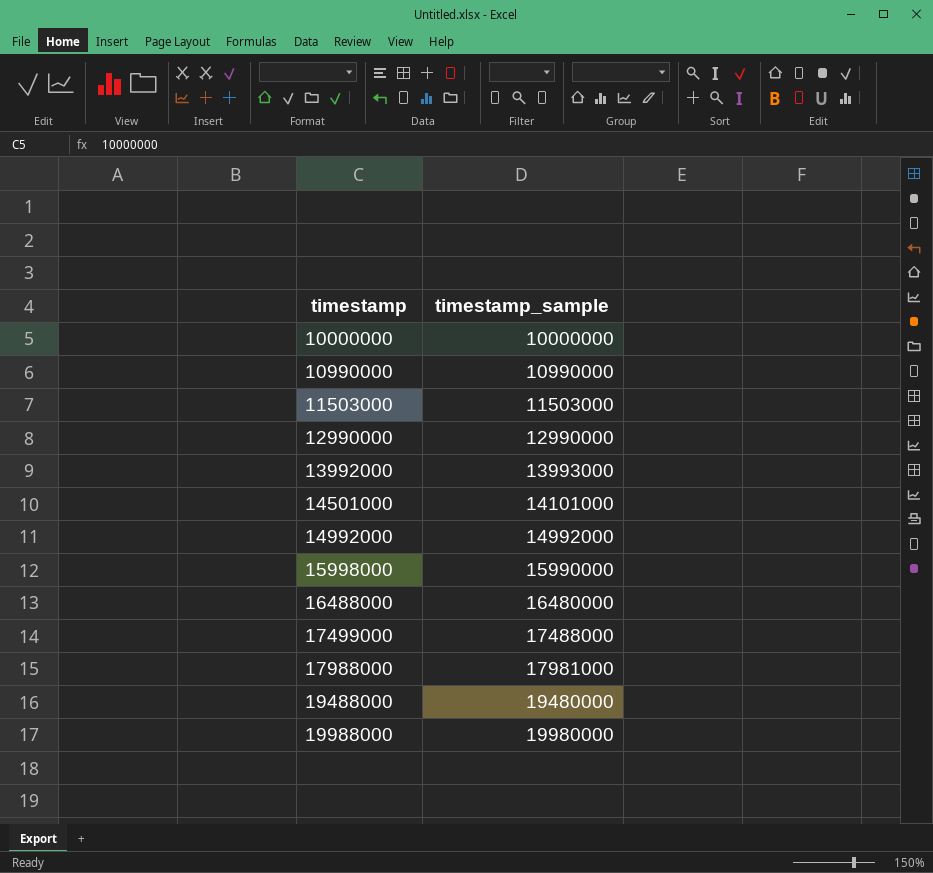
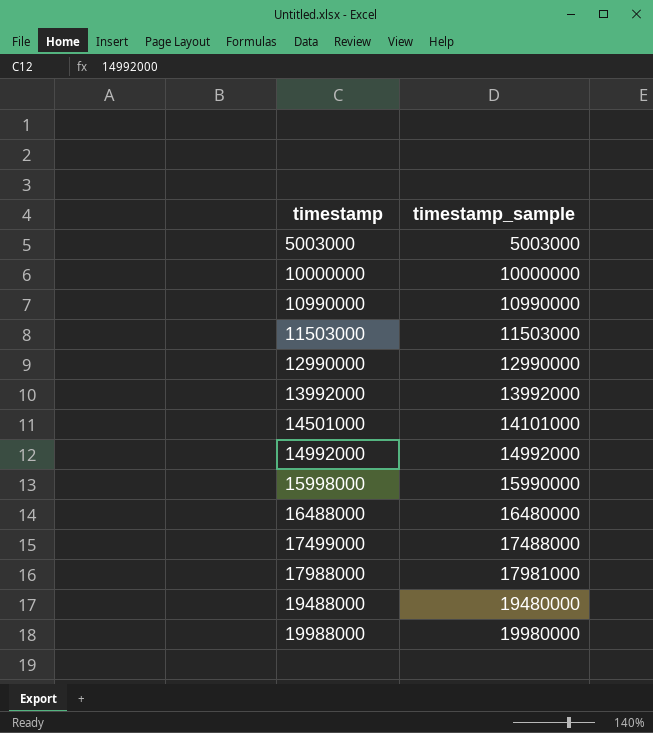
row 5003000: none -> 5003000
13992000 | timestamp_sample: 13993000 -> 13992000

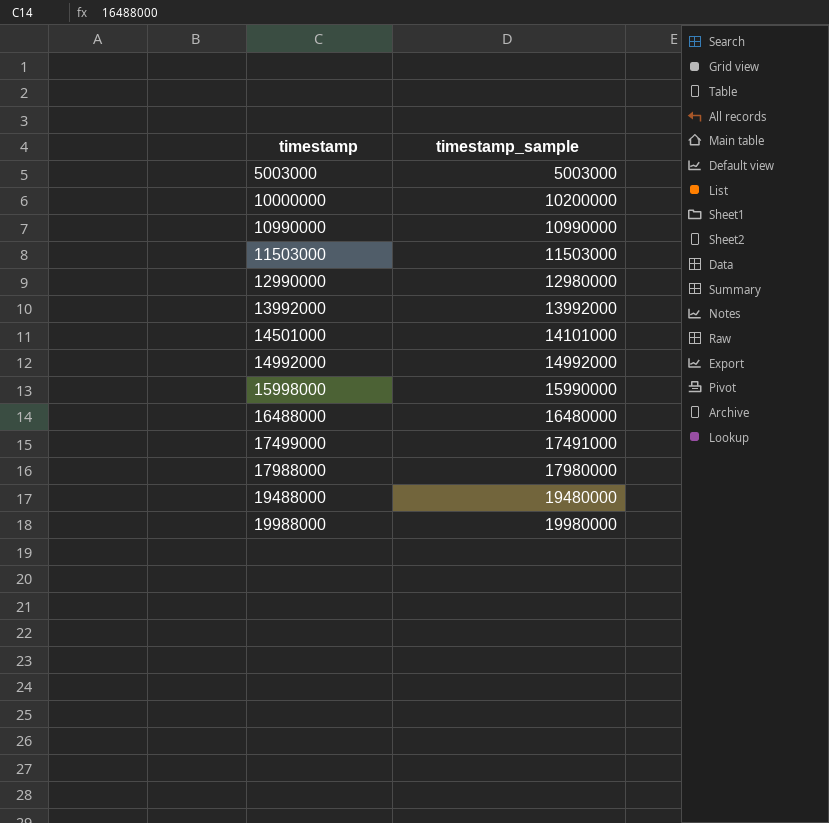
10000000 | timestamp_sample: 10000000 -> 10200000
12990000 | timestamp_sample: 12990000 -> 12980000
17499000 | timestamp_sample: 17488000 -> 17491000
17988000 | timestamp_sample: 17981000 -> 17980000

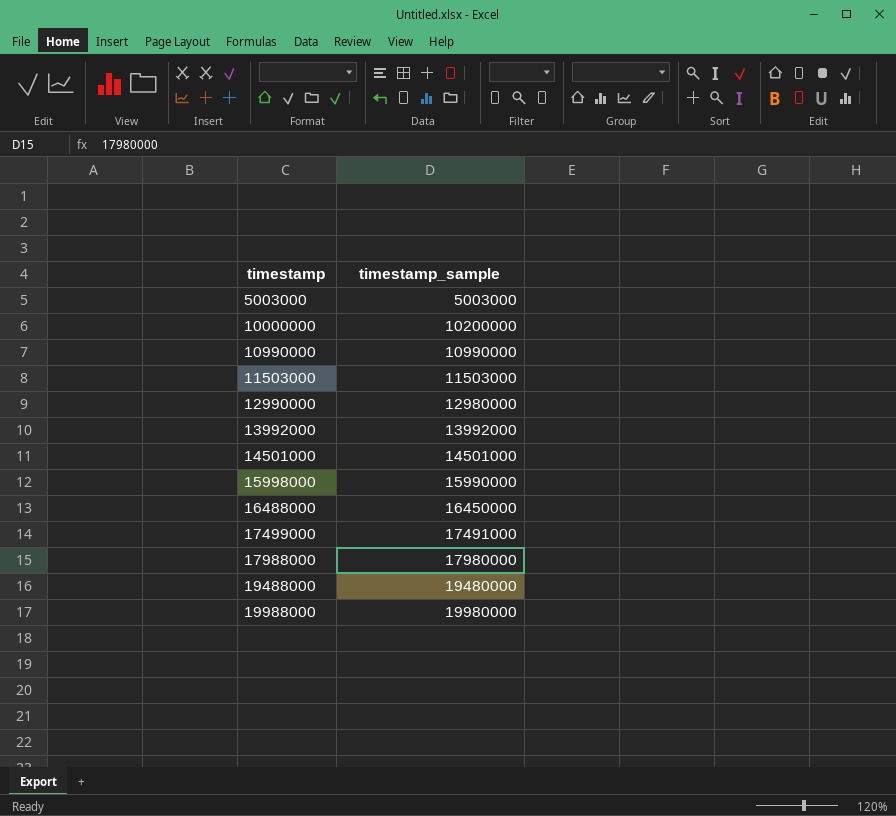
row 14992000: 14992000 -> none
14501000 | timestamp_sample: 14101000 -> 14501000
16488000 | timestamp_sample: 16480000 -> 16450000

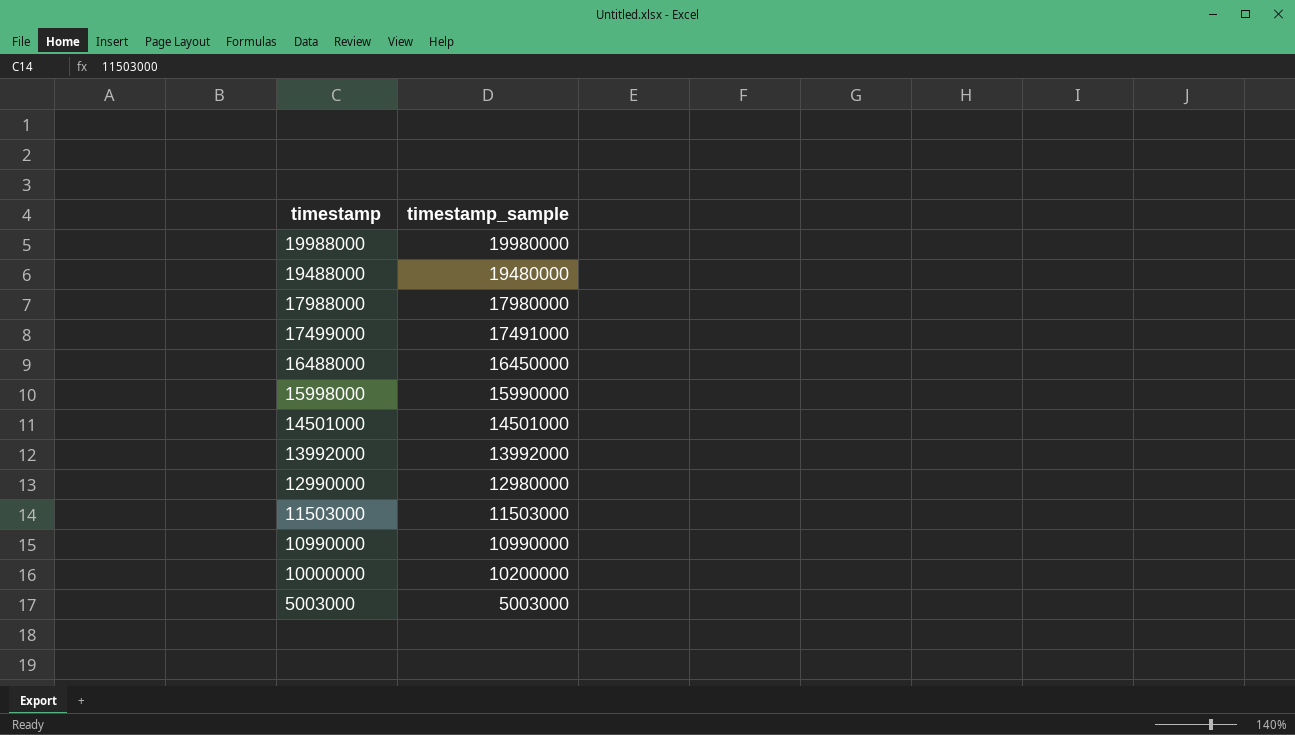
row order: timestamp ascending -> timestamp descending

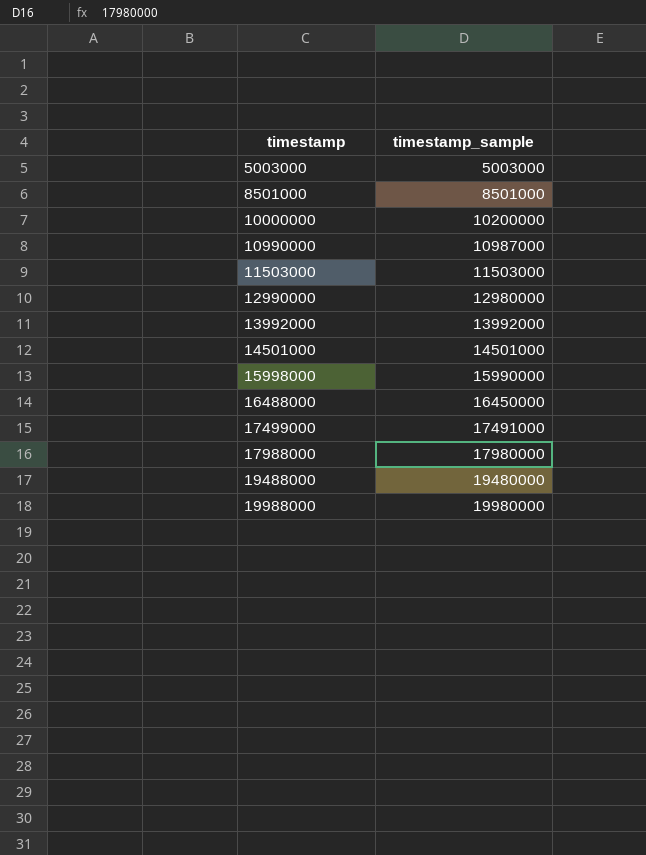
row order: timestamp descending -> timestamp ascending
row 8501000: none -> 8501000
10990000 | timestamp_sample: 10990000 -> 10987000

